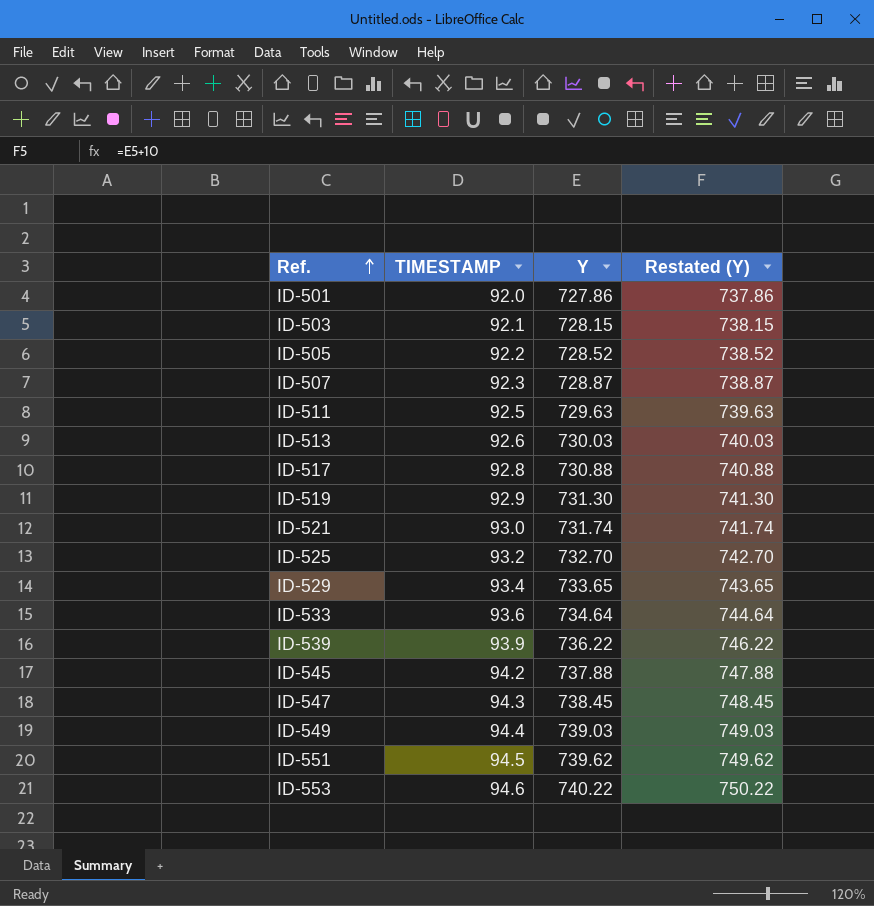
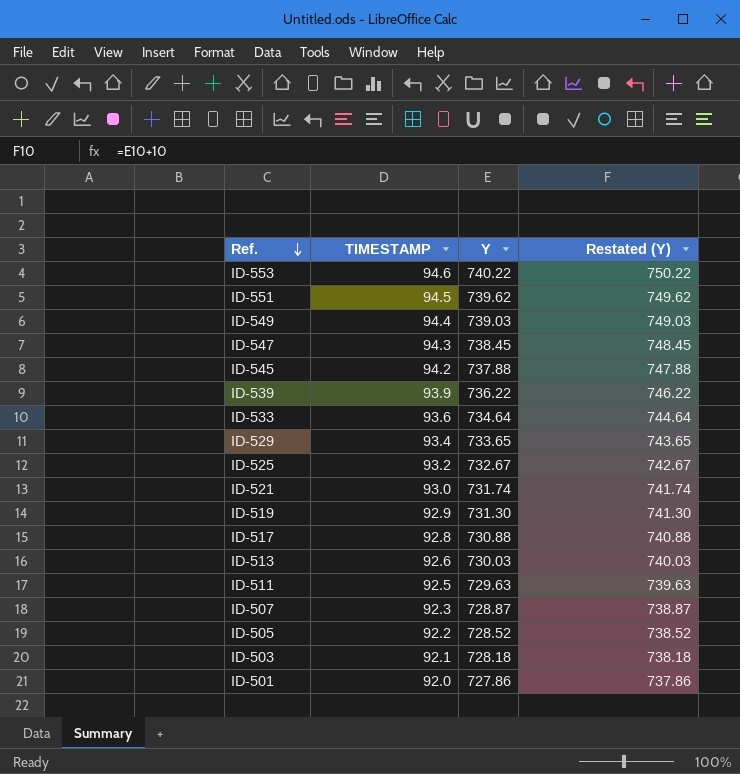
row order: Ref. ascending -> Ref. descending
ID-525 | Y: 732.70 -> 732.67
ID-525 | Restated (Y): 742.70 -> 742.67
ID-503 | Y: 728.15 -> 728.18
ID-503 | Restated (Y): 738.15 -> 738.18

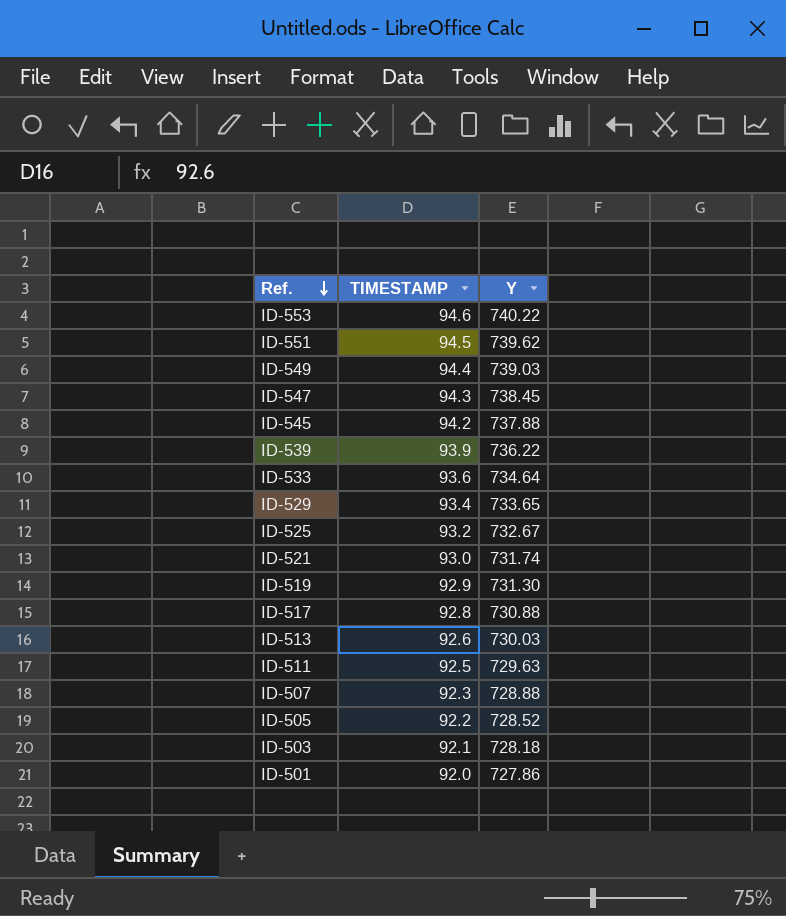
column Restated (Y) | formula: [Y] + 10 -> none
ID-507 | Y: 728.87 -> 728.88

